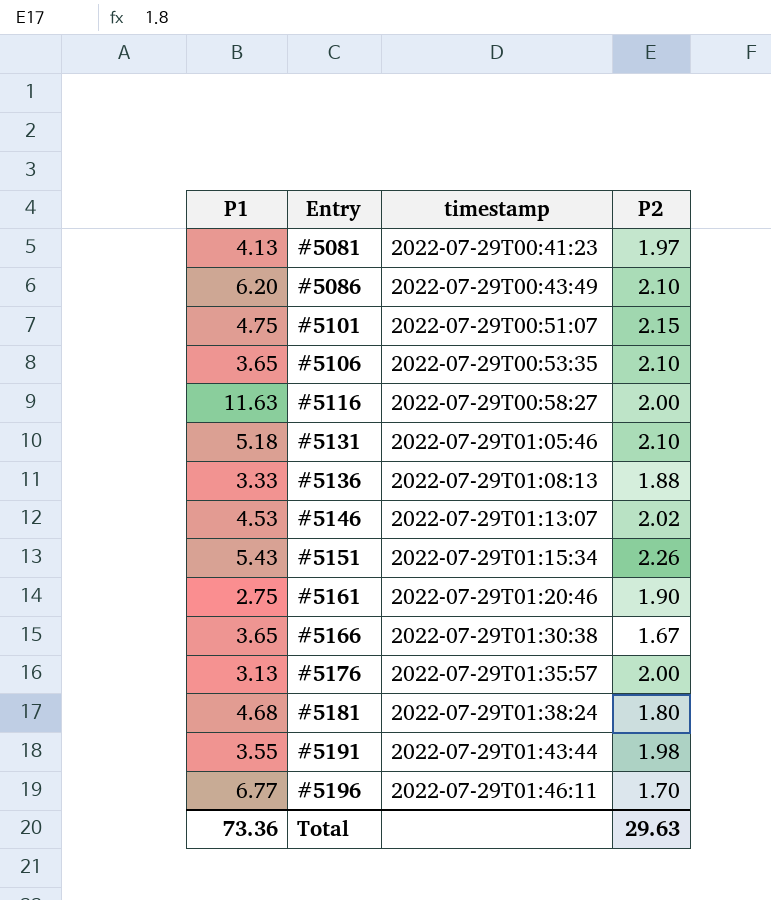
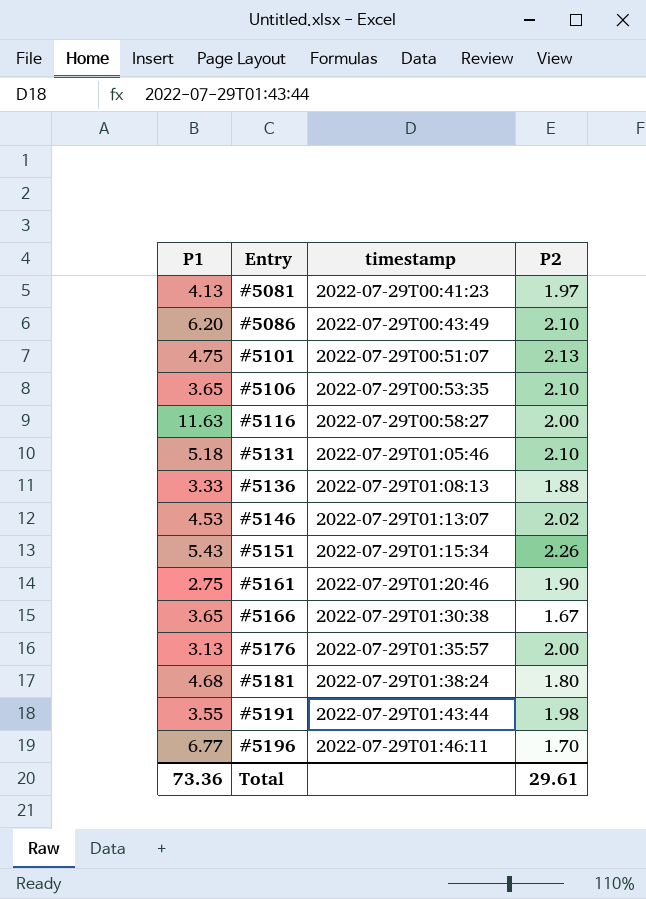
#5101 | P2: 2.15 -> 2.13
Total | P2: 29.63 -> 29.61

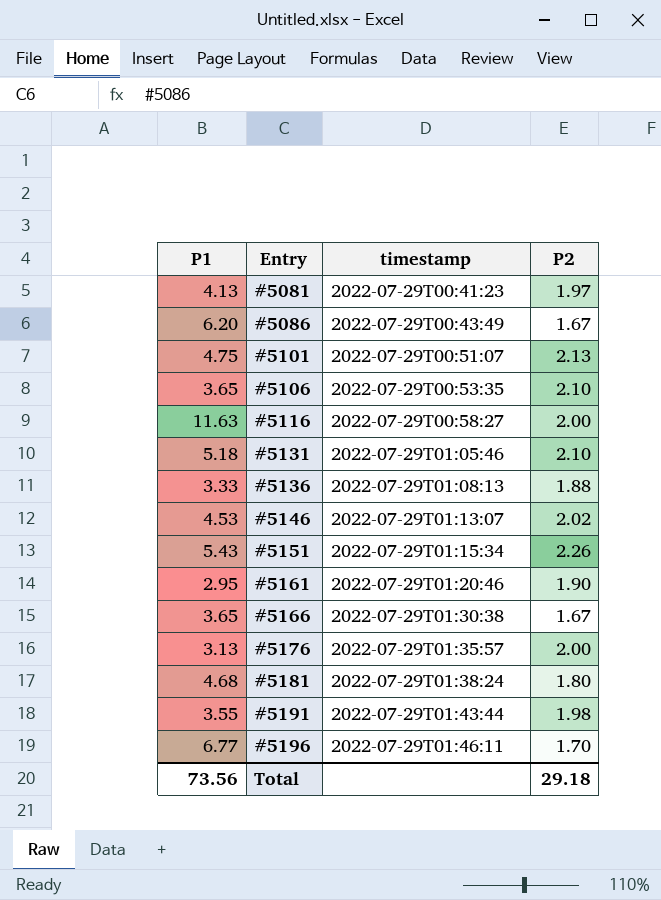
#5086 | P2: 2.10 -> 1.67
#5161 | P1: 2.75 -> 2.95
Total | P1: 73.36 -> 73.56
Total | P2: 29.61 -> 29.18

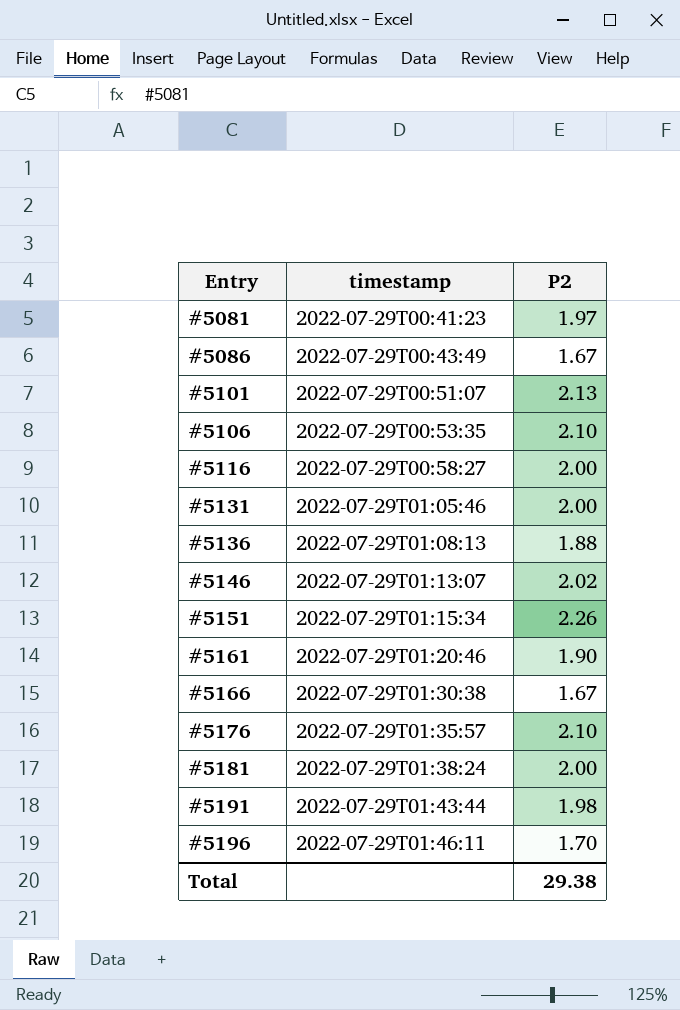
column P1 | position: 1 -> none
#5131 | P2: 2.10 -> 2.00
#5176 | P2: 2.00 -> 2.10
#5181 | P2: 1.80 -> 2.00
Total | P2: 29.18 -> 29.38

